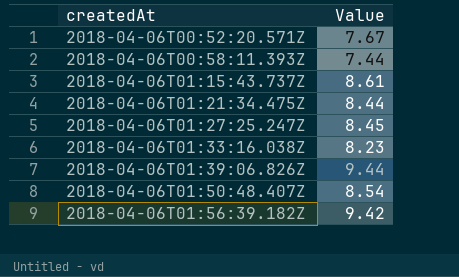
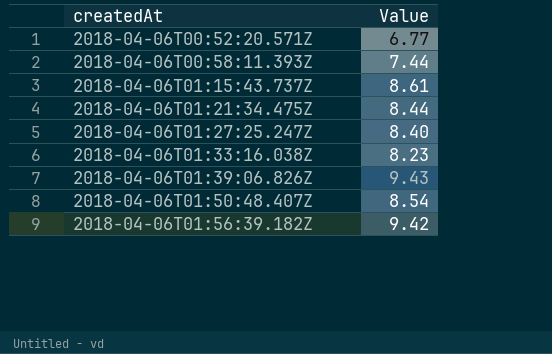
2018-04-06T00:52:20.571Z | Value: 7.67 -> 6.77
2018-04-06T01:27:25.247Z | Value: 8.45 -> 8.40
2018-04-06T01:39:06.826Z | Value: 9.44 -> 9.43

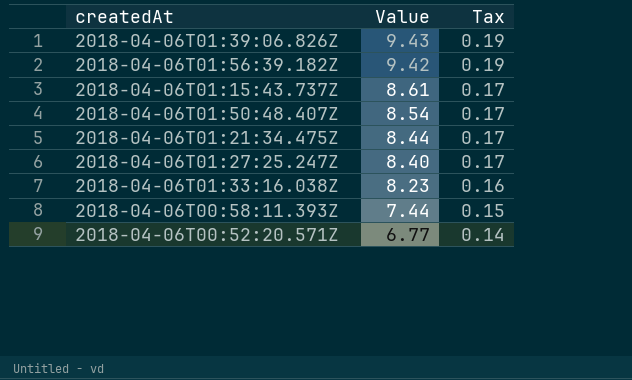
row order: createdAt ascending -> Value descending
column Tax | formula: none -> [Value] * 0.02

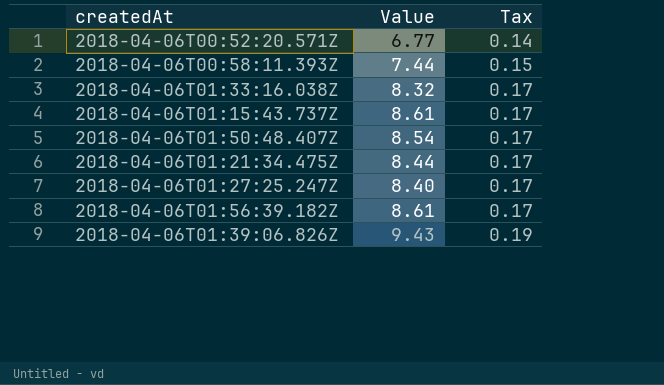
row order: Value descending -> Tax ascending
2018-04-06T01:33:16.038Z | Value: 8.23 -> 8.32
2018-04-06T01:33:16.038Z | Tax: 0.16 -> 0.17
2018-04-06T01:56:39.182Z | Value: 9.42 -> 8.61
2018-04-06T01:56:39.182Z | Tax: 0.19 -> 0.17

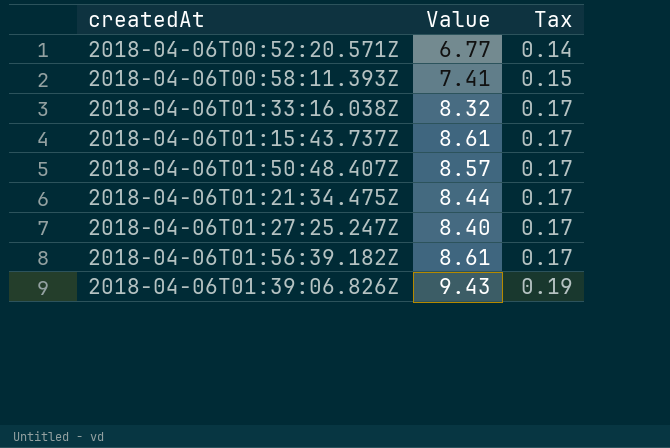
2018-04-06T00:58:11.393Z | Value: 7.44 -> 7.41
2018-04-06T01:50:48.407Z | Value: 8.54 -> 8.57

